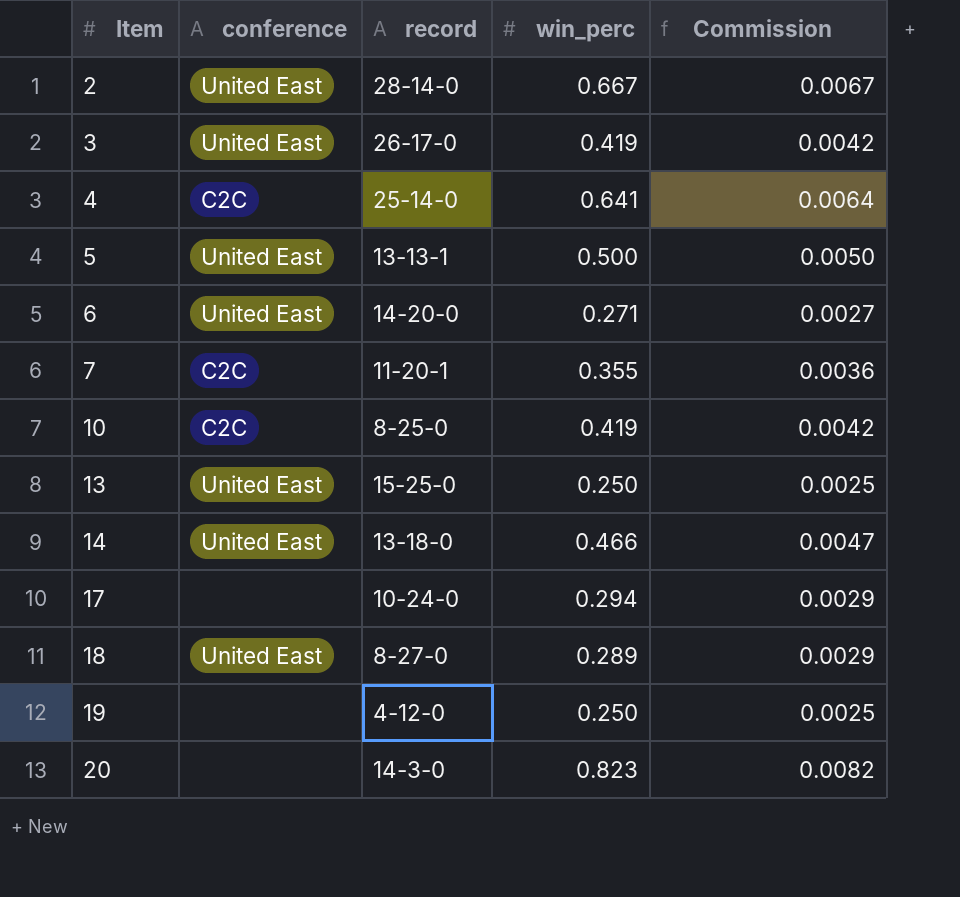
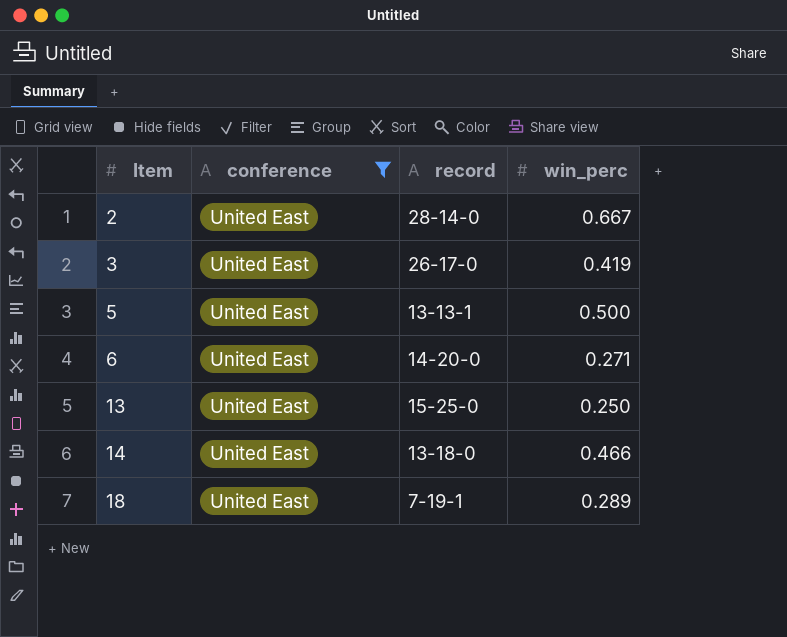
filter: none -> conference = United East
column Commission | formula: [win_perc] * 0.01 -> none
18 | record: 8-27-0 -> 7-19-1

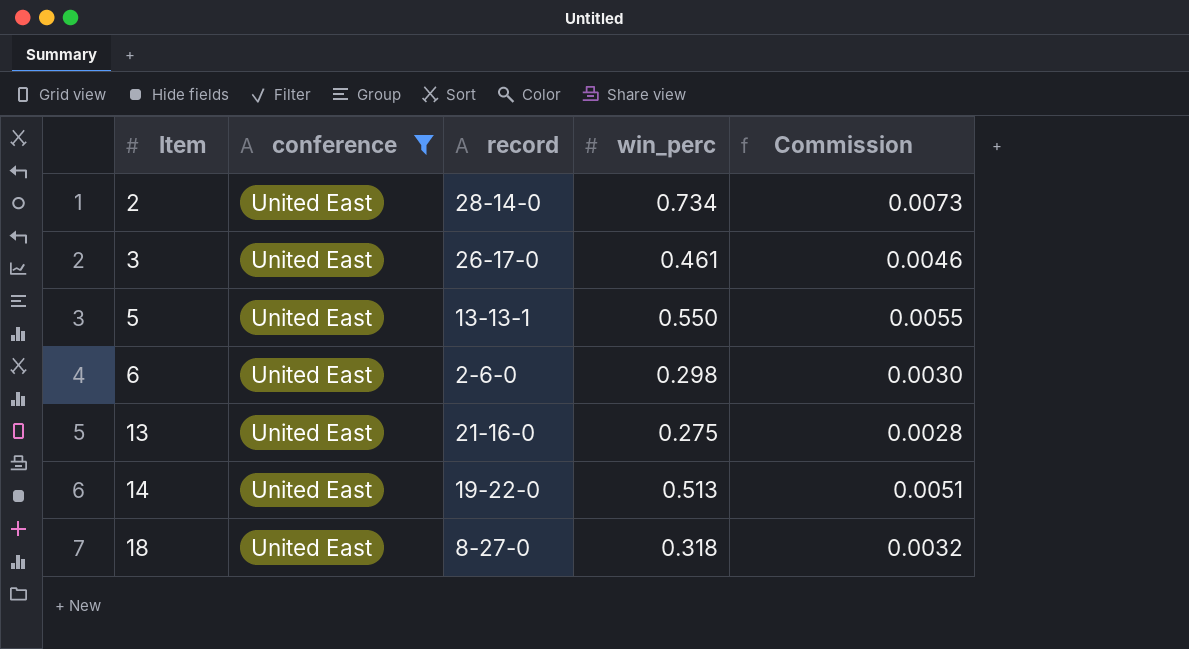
column Commission | formula: none -> [win_perc] * 0.01
2 | win_perc: 0.667 -> 0.734
3 | win_perc: 0.419 -> 0.461
5 | win_perc: 0.500 -> 0.550
6 | record: 14-20-0 -> 2-6-0
6 | win_perc: 0.271 -> 0.298
13 | record: 15-25-0 -> 21-16-0
13 | win_perc: 0.250 -> 0.275
14 | record: 13-18-0 -> 19-22-0
14 | win_perc: 0.466 -> 0.513
18 | record: 7-19-1 -> 8-27-0
18 | win_perc: 0.289 -> 0.318

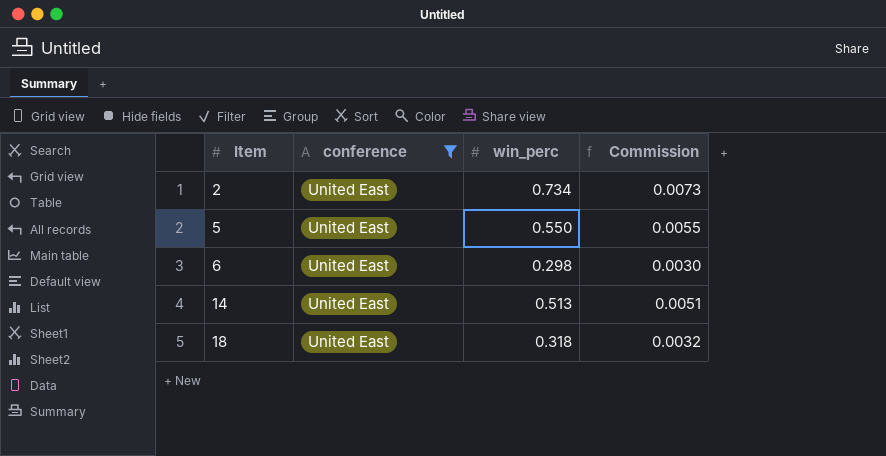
column record | position: 3 -> none
row 3: United East | 26-17-0 | 0.461 | 0.0046 -> none
row 13: United East | 21-16-0 | 0.275 | 0.0028 -> none

